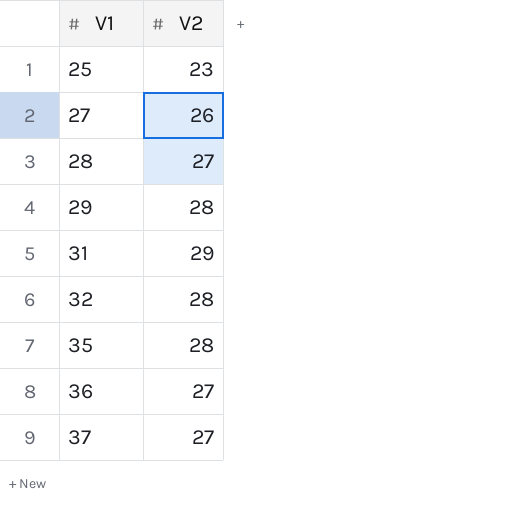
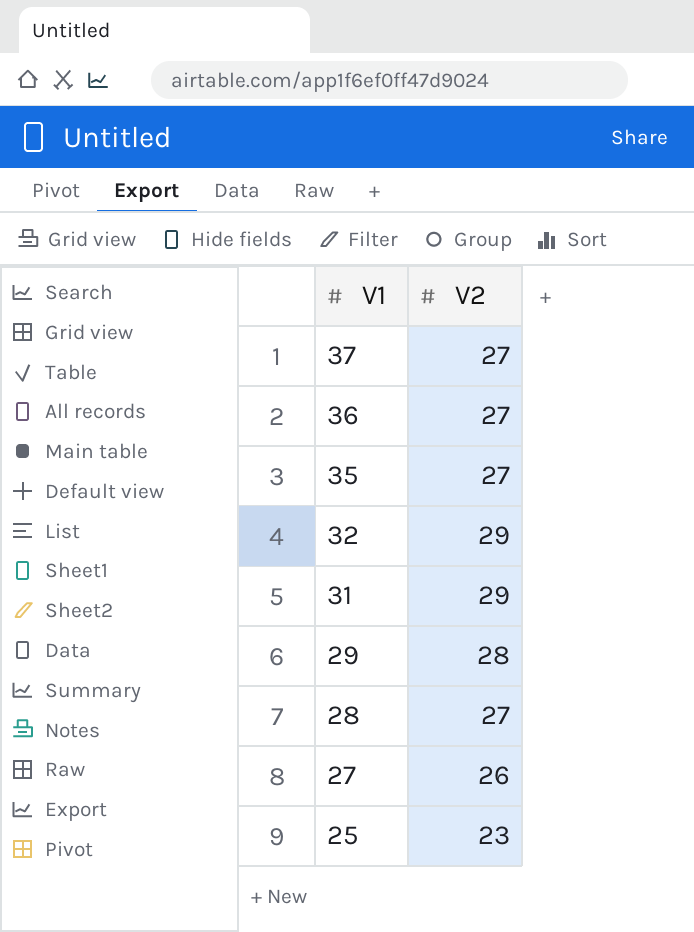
row order: V1 ascending -> V1 descending
35 | V2: 28 -> 27
32 | V2: 28 -> 29

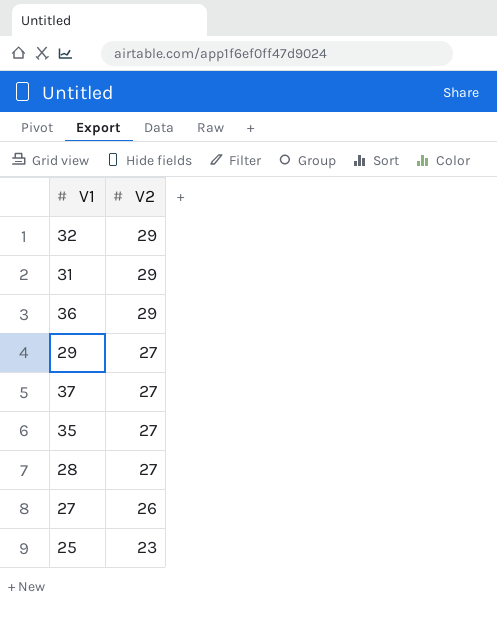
row order: V1 descending -> V2 descending
36 | V2: 27 -> 29
29 | V2: 28 -> 27

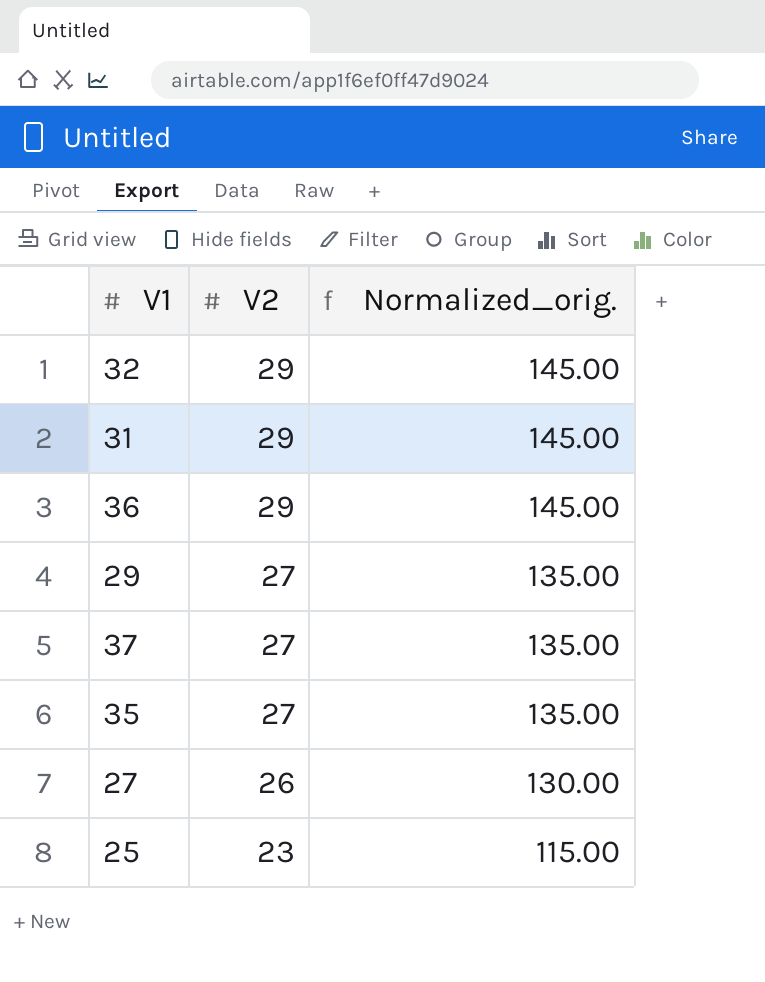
column Normalized_orig. | formula: none -> [V2] * 5
row 28: 27 -> none

